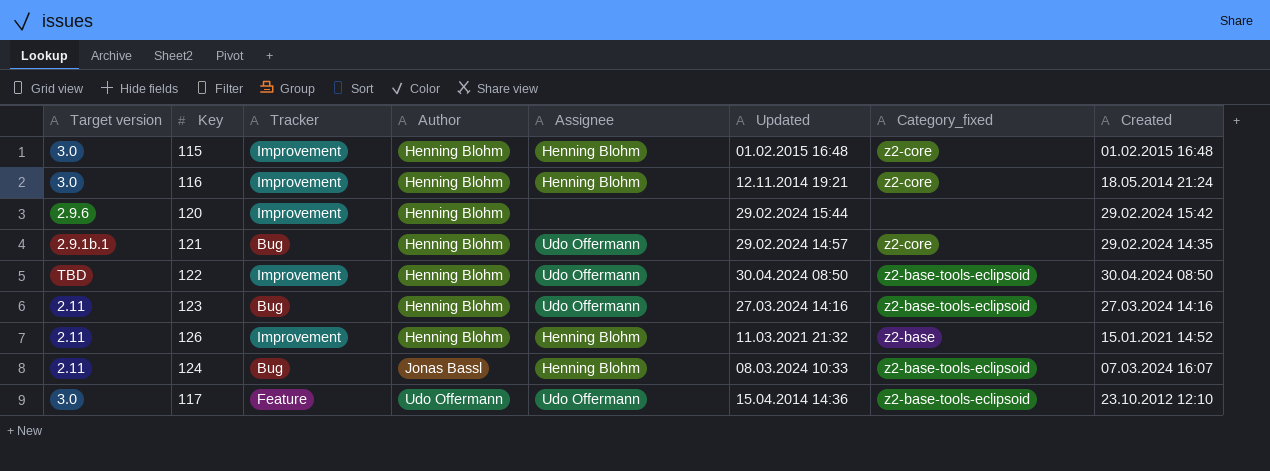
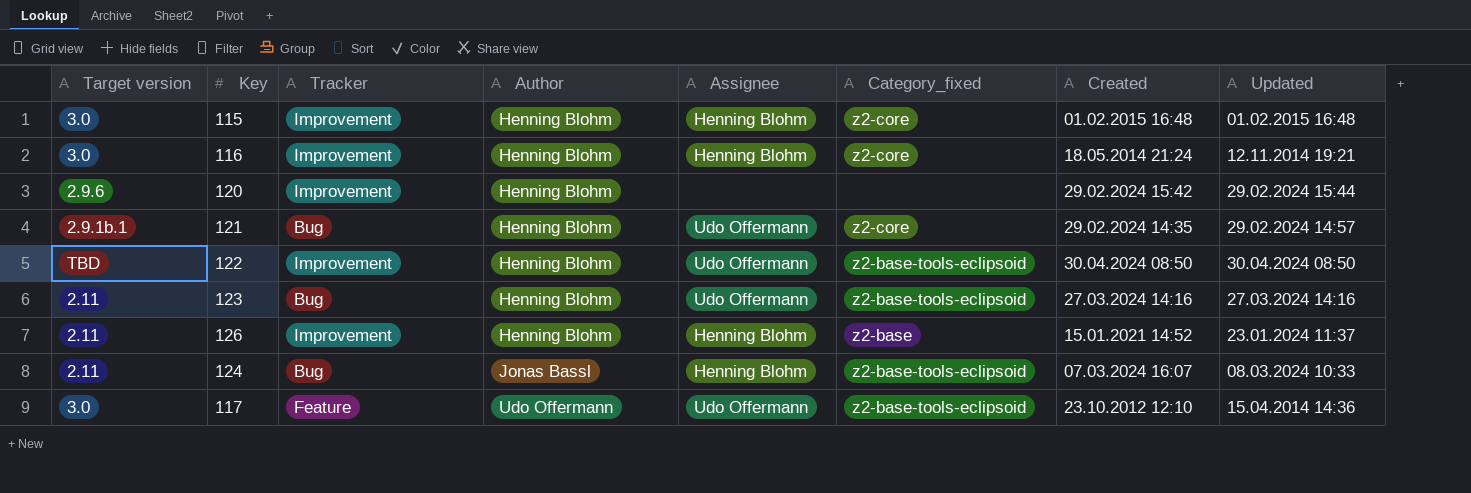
column Updated | position: 6 -> 8
126 | Updated: 11.03.2021 21:32 -> 23.01.2024 11:37

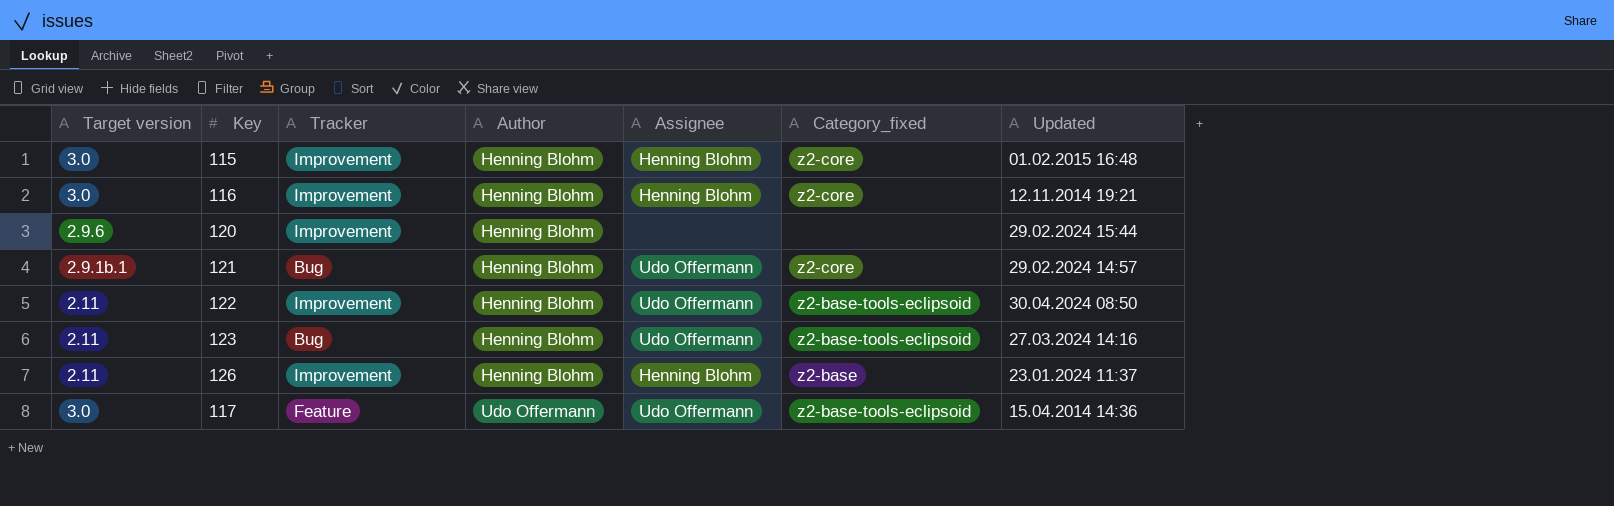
column Created | position: 7 -> none
row 124: 2.11 | Bug | Jonas Bassl | Henning Blohm | z2-base-tools-eclipsoid | 07.03.2024 16:07 | 08.03.2024 10:33 -> none
122 | Target version: TBD -> 2.11

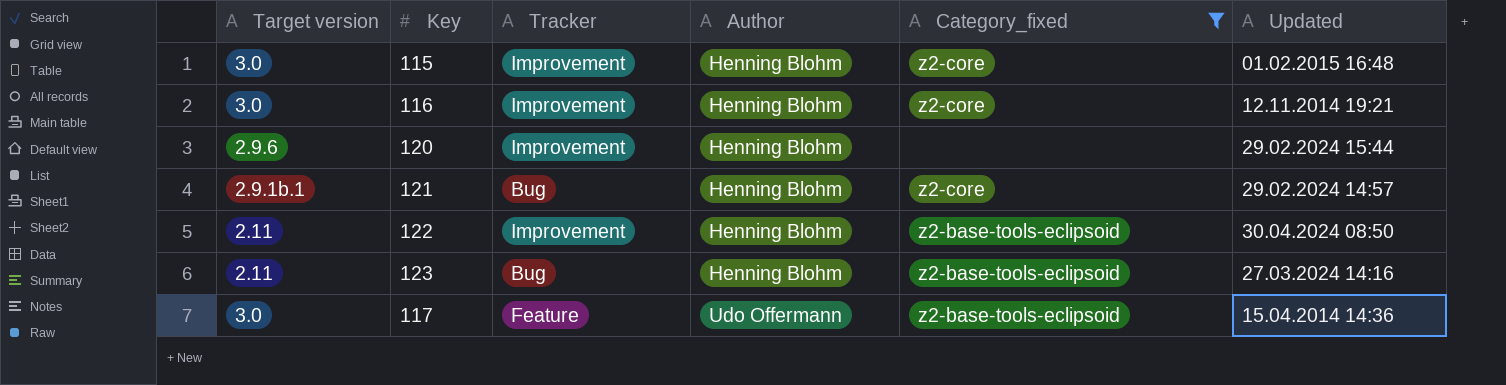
filter: none -> Category_fixed != z2-base
column Assignee | position: 5 -> none

